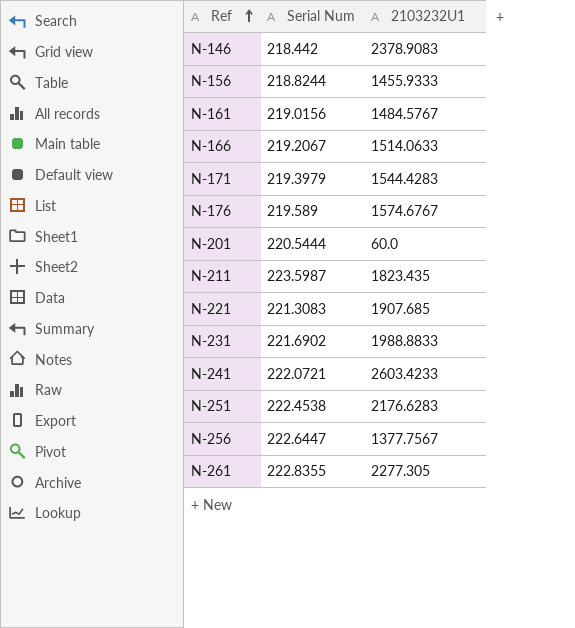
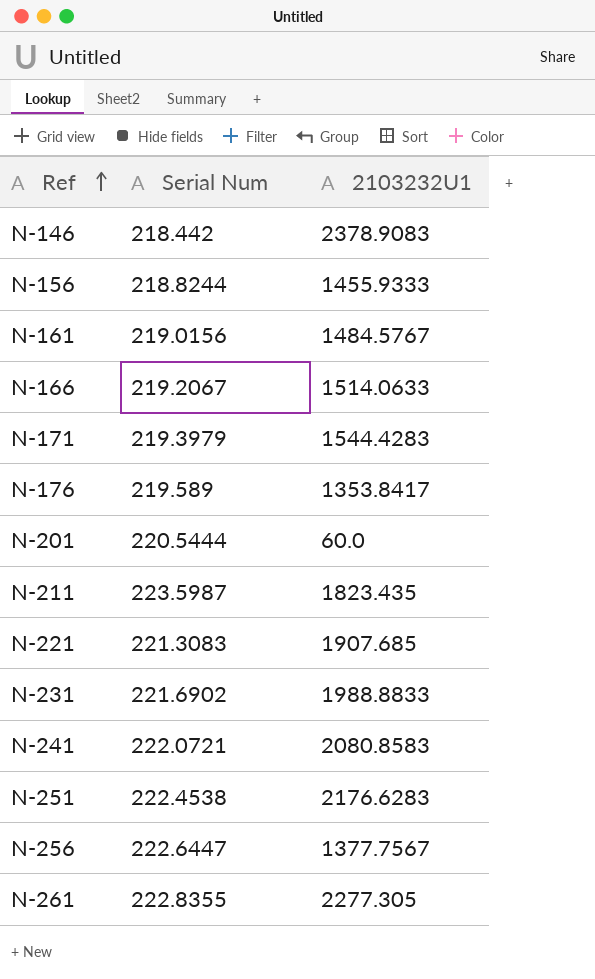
N-176 | 2103232U1: 1574.6767 -> 1353.8417
N-241 | 2103232U1: 2603.4233 -> 2080.8583

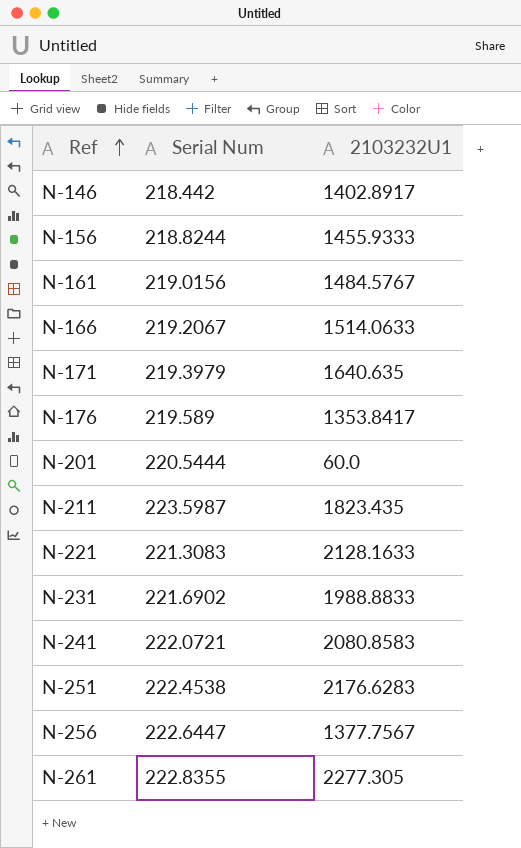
N-146 | 2103232U1: 2378.9083 -> 1402.8917
N-171 | 2103232U1: 1544.4283 -> 1640.635
N-221 | 2103232U1: 1907.685 -> 2128.1633

